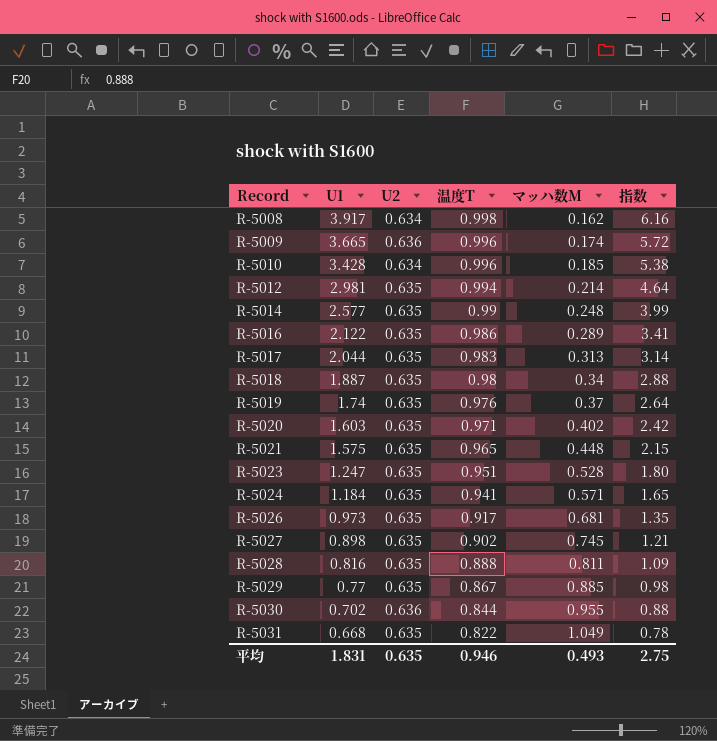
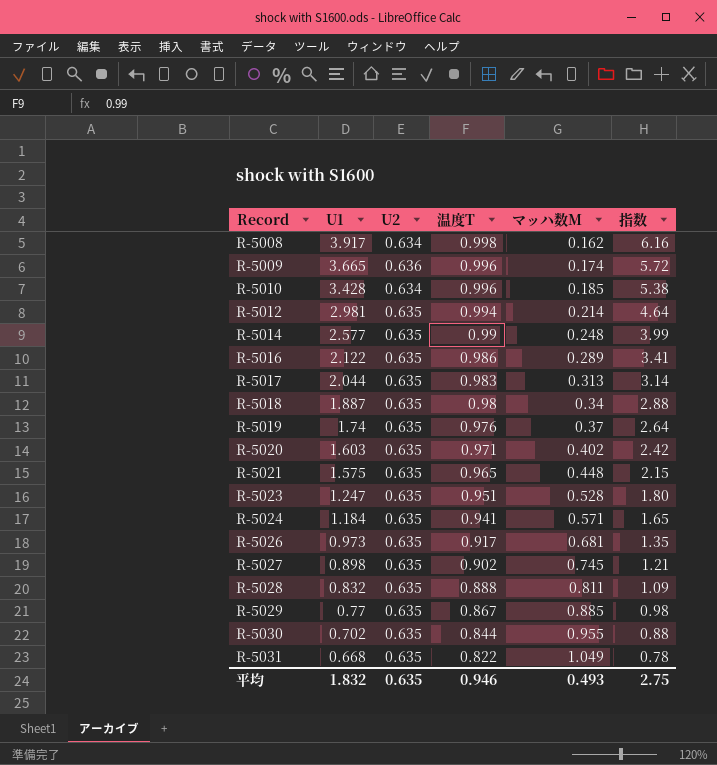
R-5028 | U1: 0.816 -> 0.832
R-5030 | U2: 0.636 -> 0.635
平均 | U1: 1.831 -> 1.832

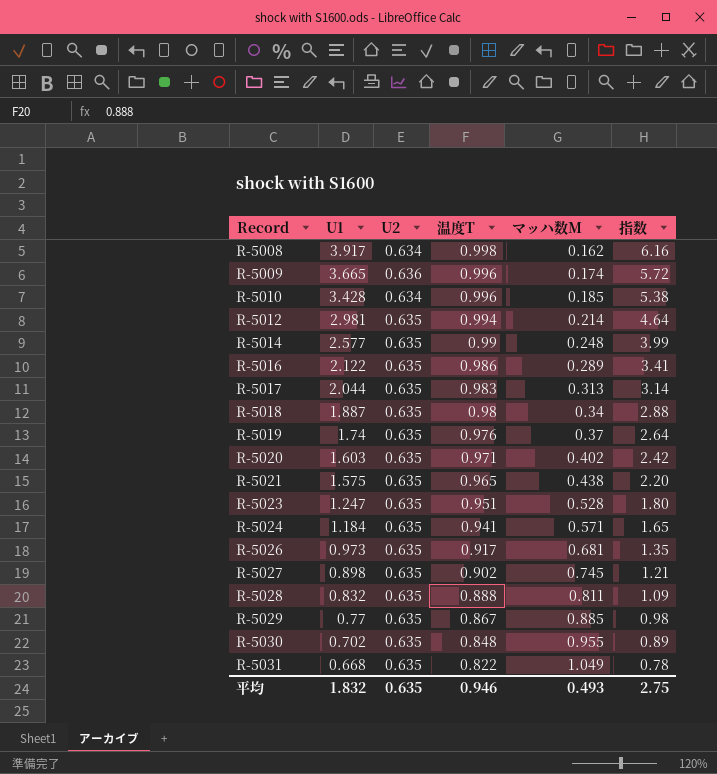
R-5021 | マッハ数M: 0.448 -> 0.438
R-5021 | 指数: 2.15 -> 2.20
R-5030 | 温度T: 0.844 -> 0.848
R-5030 | 指数: 0.88 -> 0.89

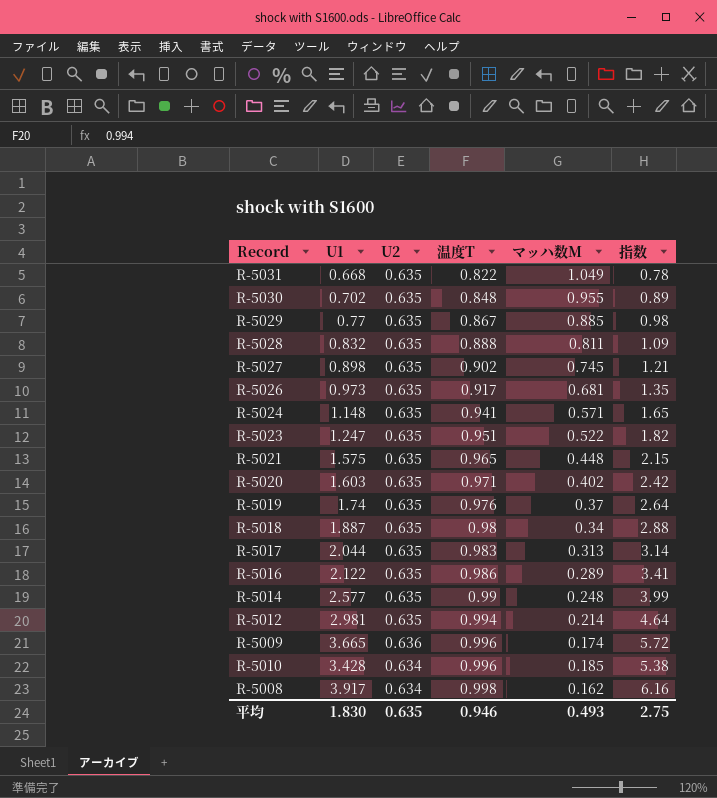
row order: Record ascending -> 温度T ascending
R-5024 | U1: 1.184 -> 1.148
R-5023 | マッハ数M: 0.528 -> 0.522
R-5023 | 指数: 1.80 -> 1.82
R-5021 | マッハ数M: 0.438 -> 0.448
R-5021 | 指数: 2.20 -> 2.15
平均 | U1: 1.832 -> 1.830

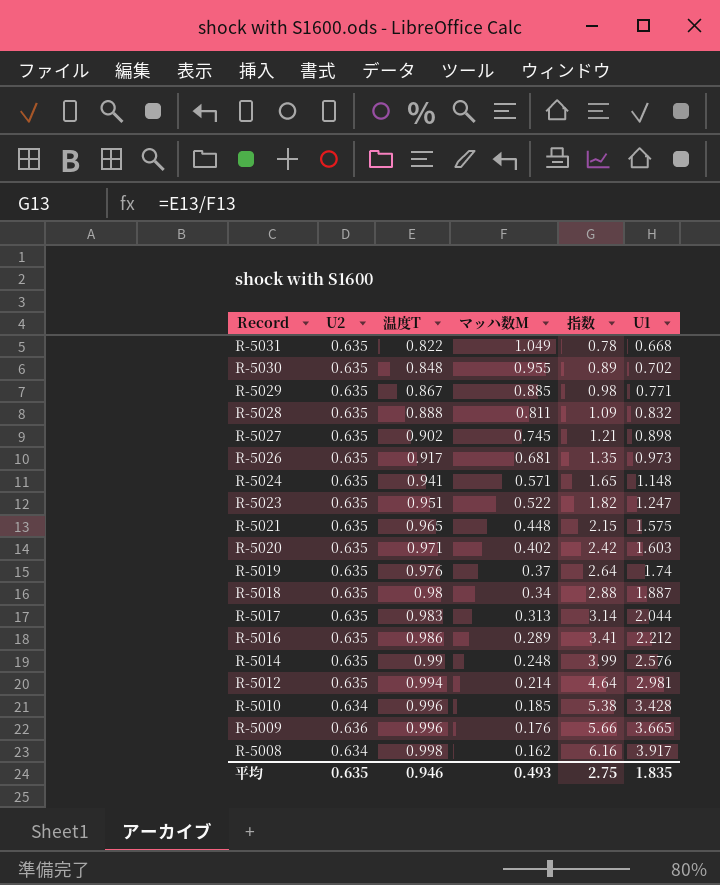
row order: 温度T ascending -> Record descending
column U1 | position: 2 -> 6
R-5029 | U1: 0.77 -> 0.771
R-5016 | U1: 2.122 -> 2.212
R-5014 | U1: 2.577 -> 2.576
R-5009 | マッハ数M: 0.174 -> 0.176
R-5009 | 指数: 5.72 -> 5.66
平均 | U1: 1.830 -> 1.835

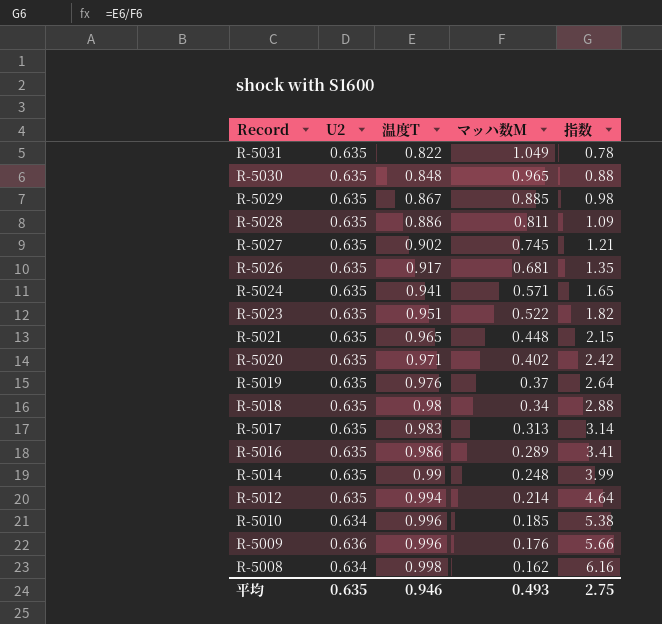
column U1 | position: 6 -> none
R-5030 | マッハ数M: 0.955 -> 0.965
R-5030 | 指数: 0.89 -> 0.88
R-5028 | 温度T: 0.888 -> 0.886

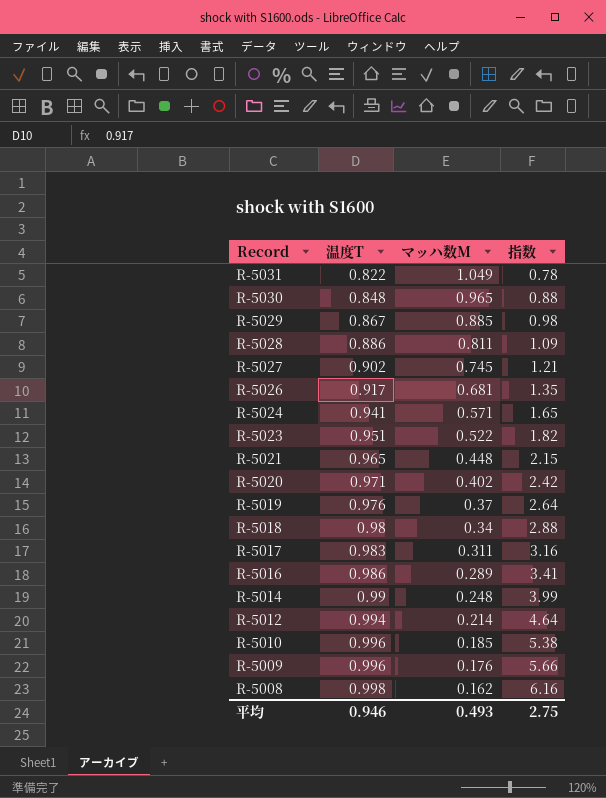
column U2 | position: 2 -> none
R-5017 | マッハ数M: 0.313 -> 0.311
R-5017 | 指数: 3.14 -> 3.16

